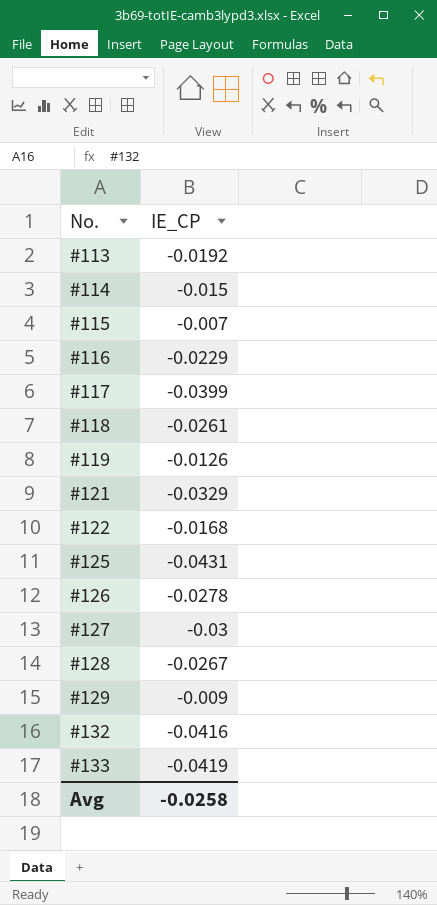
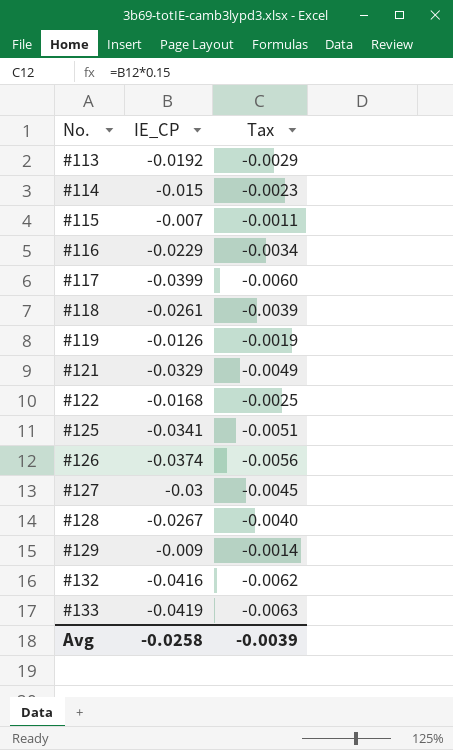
column Tax | formula: none -> [IE_CP] * 0.15
#125 | IE_CP: -0.0431 -> -0.0341
#126 | IE_CP: -0.0278 -> -0.0374

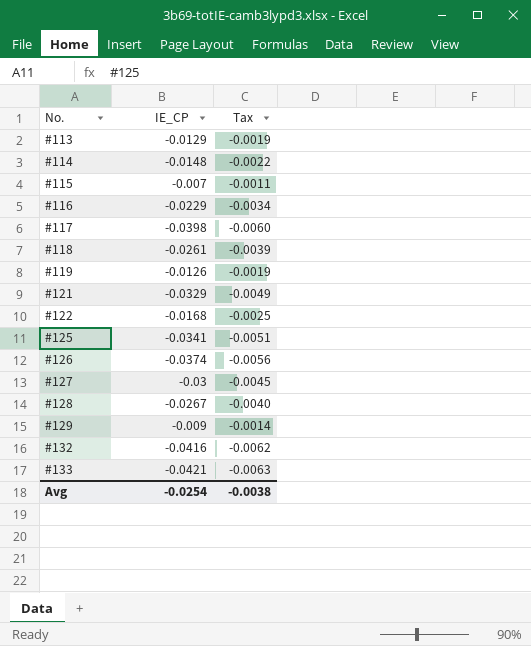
#113 | IE_CP: -0.0192 -> -0.0129
#113 | Tax: -0.0029 -> -0.0019
#114 | IE_CP: -0.015 -> -0.0148
#114 | Tax: -0.0023 -> -0.0022
#117 | IE_CP: -0.0399 -> -0.0398
#133 | IE_CP: -0.0419 -> -0.0421
Avg | IE_CP: -0.0258 -> -0.0254
Avg | Tax: -0.0039 -> -0.0038

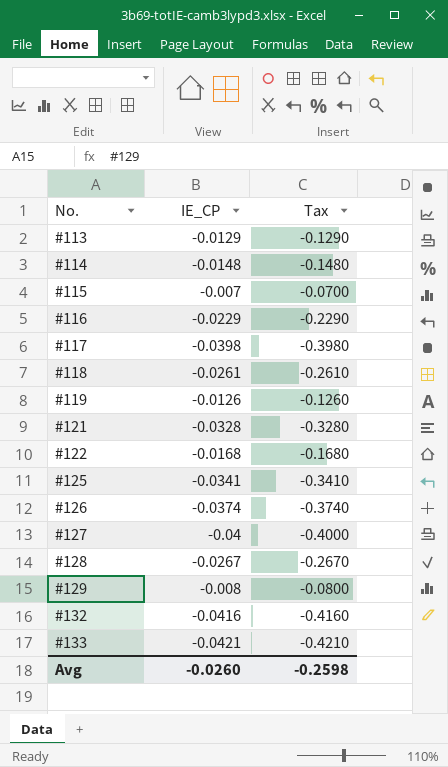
column Tax | formula: [IE_CP] * 0.15 -> [IE_CP] * 10
#121 | IE_CP: -0.0329 -> -0.0328
#127 | IE_CP: -0.03 -> -0.04
#129 | IE_CP: -0.009 -> -0.008
Avg | IE_CP: -0.0254 -> -0.0260
Avg | Tax: -0.0038 -> -0.2598

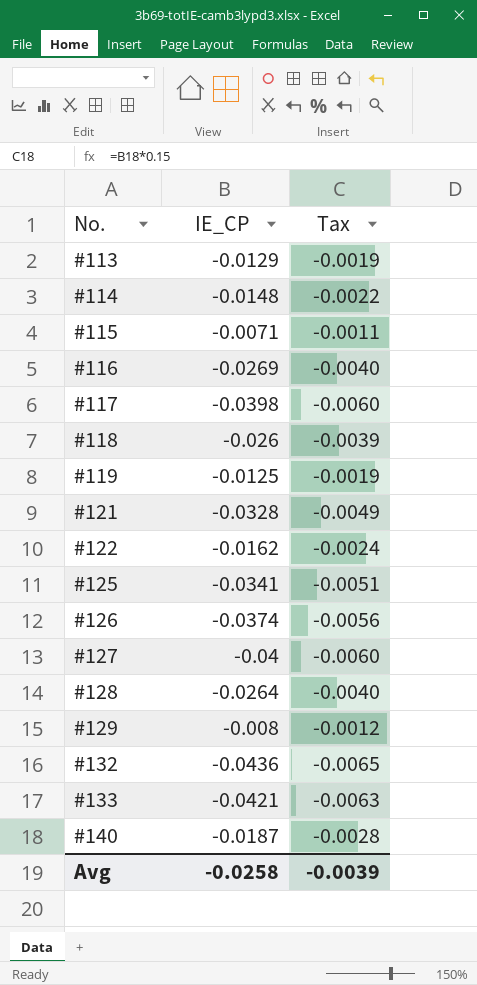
column Tax | formula: [IE_CP] * 10 -> [IE_CP] * 0.15
#115 | IE_CP: -0.007 -> -0.0071
#116 | IE_CP: -0.0229 -> -0.0269
#118 | IE_CP: -0.0261 -> -0.026
#119 | IE_CP: -0.0126 -> -0.0125
#122 | IE_CP: -0.0168 -> -0.0162
#128 | IE_CP: -0.0267 -> -0.0264
#132 | IE_CP: -0.0416 -> -0.0436
row #140: none -> -0.0187 | -0.0028
Avg | IE_CP: -0.0260 -> -0.0258
Avg | Tax: -0.2598 -> -0.0039

